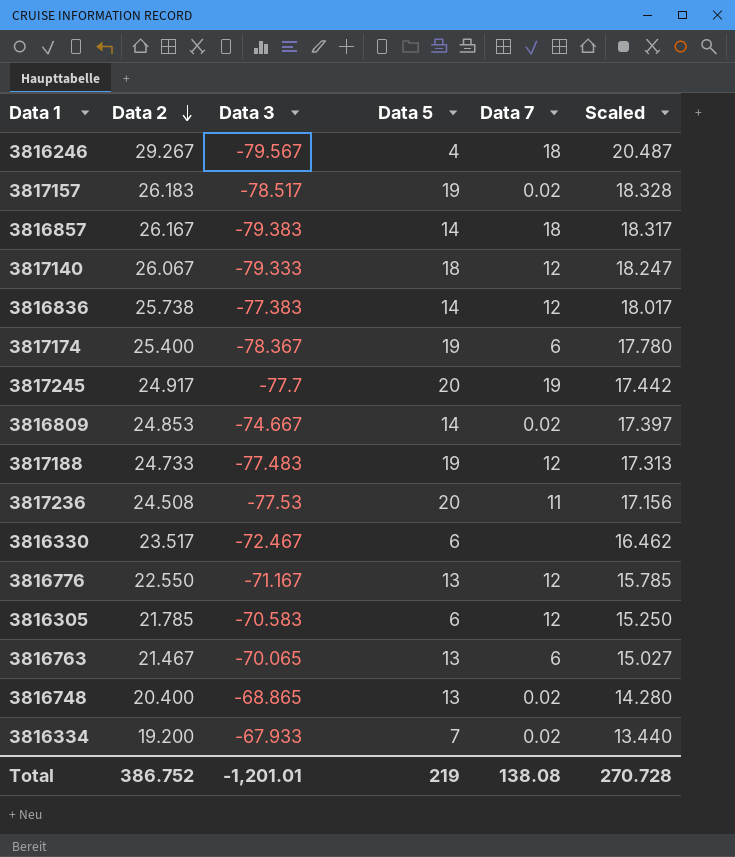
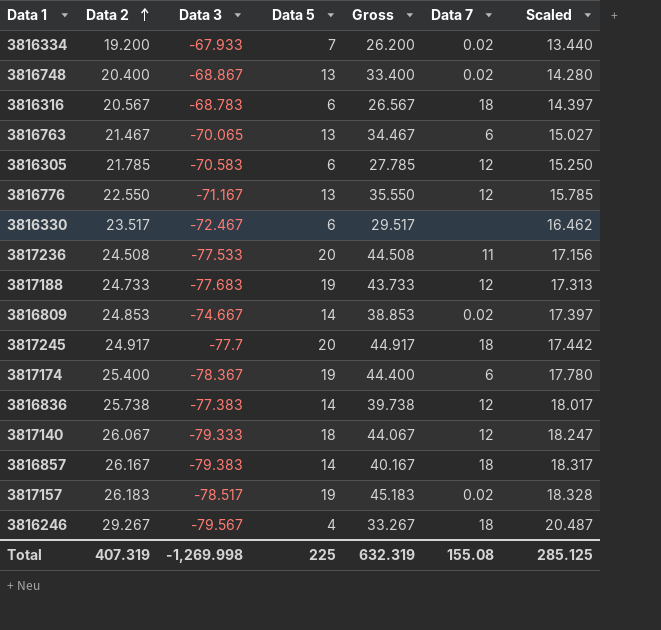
row order: Data 2 descending -> Data 2 ascending
column Gross | formula: none -> [Data 2] + [Data 5]
3816748 | Data 3: -68.865 -> -68.867
row 3816316: none -> 20.567 | -68.783 | 6 | 26.567 | 18 | 14.397
3817236 | Data 3: -77.53 -> -77.533
3817188 | Data 3: -77.483 -> -77.683
3817245 | Data 7: 19 -> 18
Total | Data 2: 386.752 -> 407.319
Total | Data 3: -1,201.01 -> -1,269.998
Total | Data 5: 219 -> 225
Total | Data 7: 138.08 -> 155.08
Total | Scaled: 270.728 -> 285.125

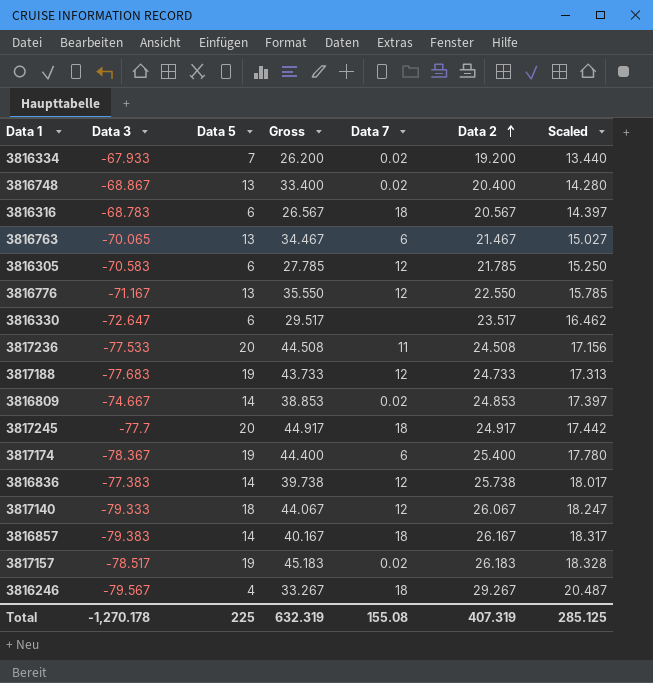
column Data 2 | position: 2 -> 6
3816330 | Data 3: -72.467 -> -72.647
Total | Data 3: -1,269.998 -> -1,270.178

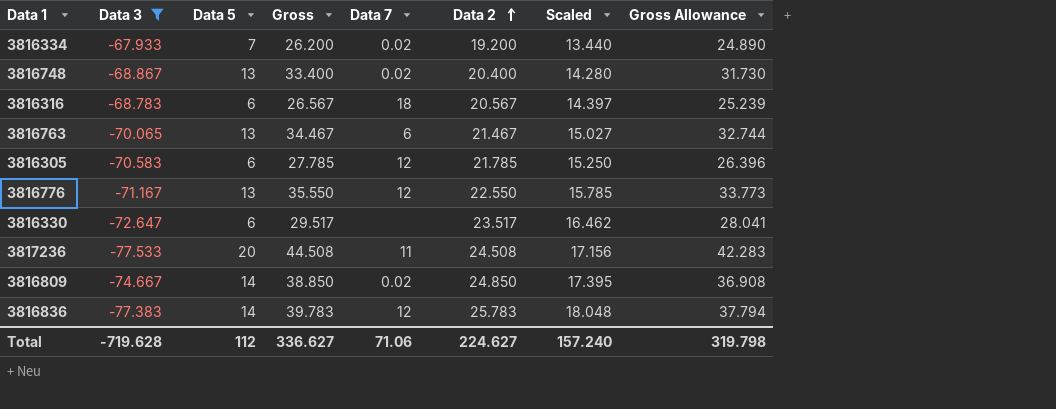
filter: none -> Data 3 >= -77.533
column Gross Allowance | formula: none -> [Gross] * 0.95
3816809 | Gross: 38.853 -> 38.850
3816809 | Data 2: 24.853 -> 24.850
3816809 | Scaled: 17.397 -> 17.395
3816836 | Gross: 39.738 -> 39.783
3816836 | Data 2: 25.738 -> 25.783
3816836 | Scaled: 18.017 -> 18.048
Total | Data 3: -1,270.178 -> -719.628
Total | Data 5: 225 -> 112
Total | Gross: 632.319 -> 336.627
Total | Data 7: 155.08 -> 71.06
Total | Data 2: 407.319 -> 224.627
Total | Scaled: 285.125 -> 157.240

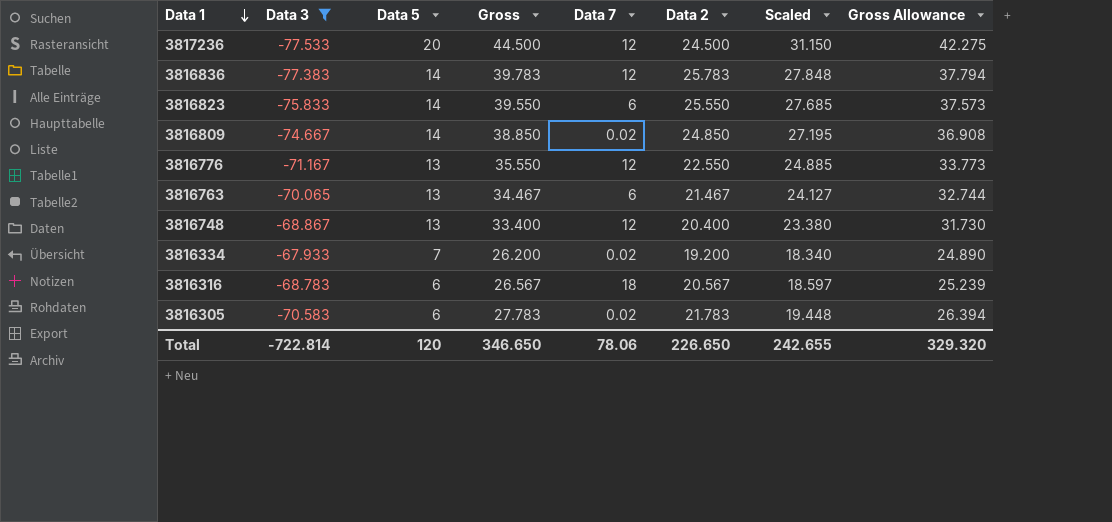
row order: Data 2 ascending -> Data 1 descending
column Scaled | formula: [Data 2] * 0.7 -> [Gross] * 0.7
row 3816330: -72.647 | 6 | 29.517 | none | 23.517 | 16.462 | 28.041 -> none
3817236 | Gross: 44.508 -> 44.500
3817236 | Data 7: 11 -> 12
3817236 | Data 2: 24.508 -> 24.500
3817236 | Gross Allowance: 42.283 -> 42.275
row 3816823: none -> -75.833 | 14 | 39.550 | 6 | 25.550 | 27.685 | 37.573
3816748 | Data 7: 0.02 -> 12
3816305 | Gross: 27.785 -> 27.783
3816305 | Data 7: 12 -> 0.02
3816305 | Data 2: 21.785 -> 21.783
3816305 | Gross Allowance: 26.396 -> 26.394
Total | Data 3: -719.628 -> -722.814
Total | Data 5: 112 -> 120
Total | Gross: 336.627 -> 346.650
Total | Data 7: 71.06 -> 78.06
Total | Data 2: 224.627 -> 226.650
Total | Scaled: 157.240 -> 242.655
Total | Gross Allowance: 319.798 -> 329.320

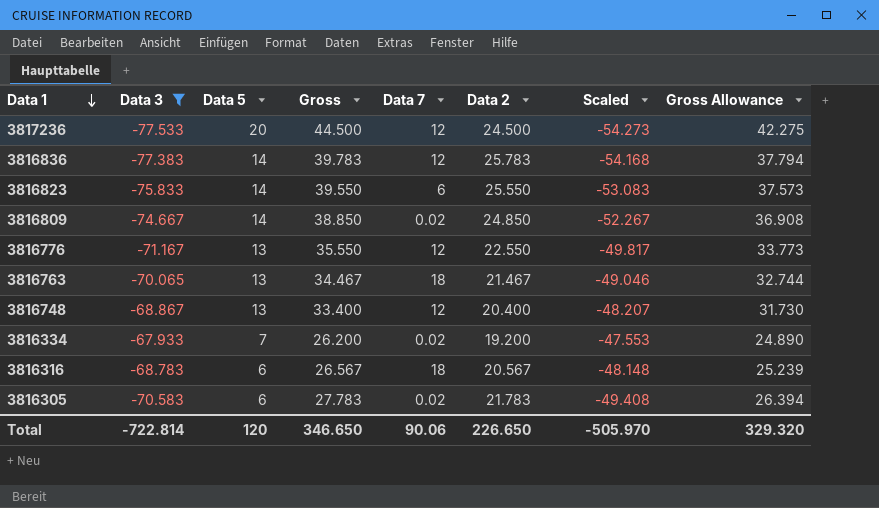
column Scaled | formula: [Gross] * 0.7 -> [Data 3] * 0.7
3816763 | Data 7: 6 -> 18
Total | Data 7: 78.06 -> 90.06
Total | Scaled: 242.655 -> -505.970

